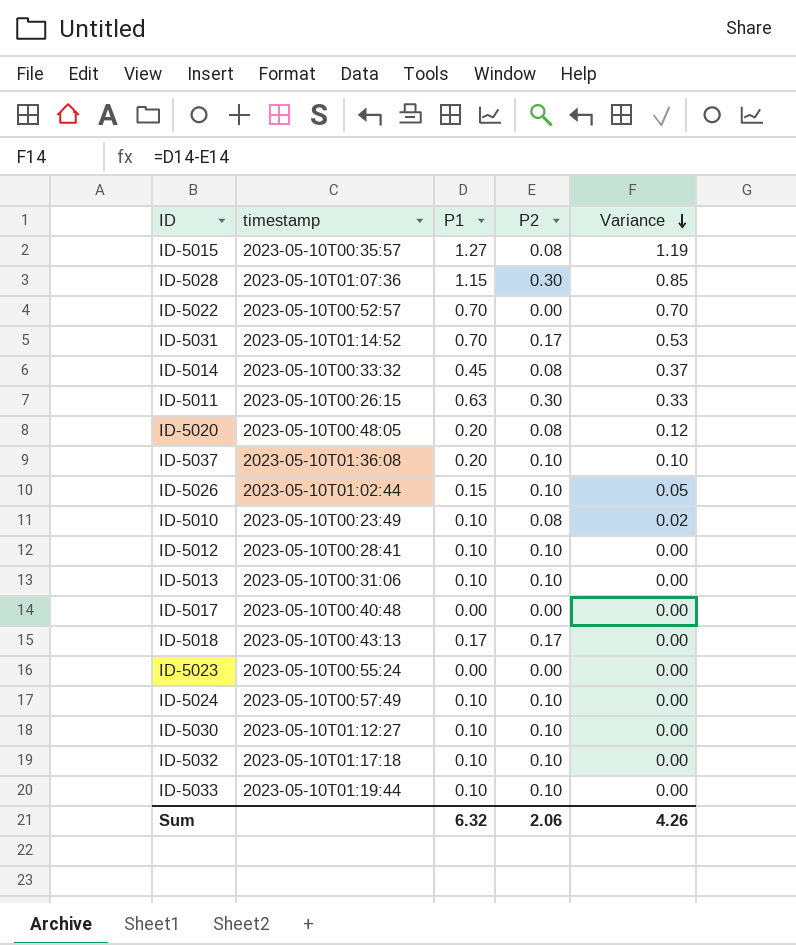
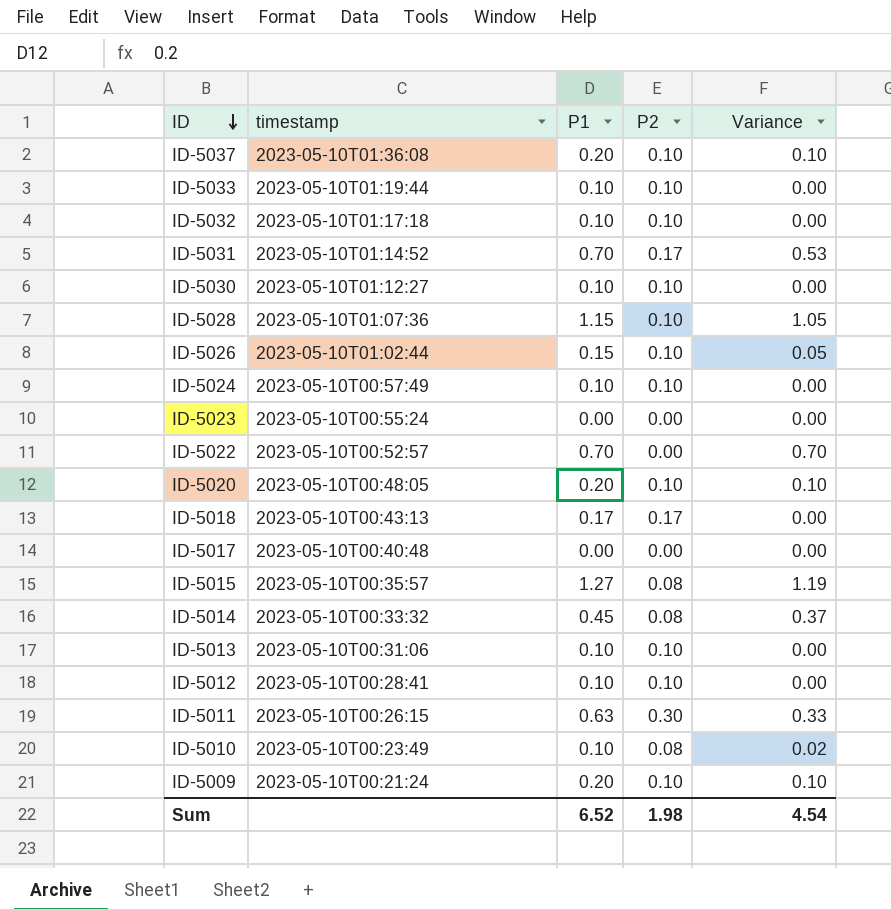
row order: Variance descending -> ID descending
ID-5028 | P2: 0.30 -> 0.10
ID-5028 | Variance: 0.85 -> 1.05
ID-5020 | P2: 0.08 -> 0.10
ID-5020 | Variance: 0.12 -> 0.10
row ID-5009: none -> 2023-05-10T00:21:24 | 0.20 | 0.10 | 0.10
Sum | P1: 6.32 -> 6.52
Sum | P2: 2.06 -> 1.98
Sum | Variance: 4.26 -> 4.54

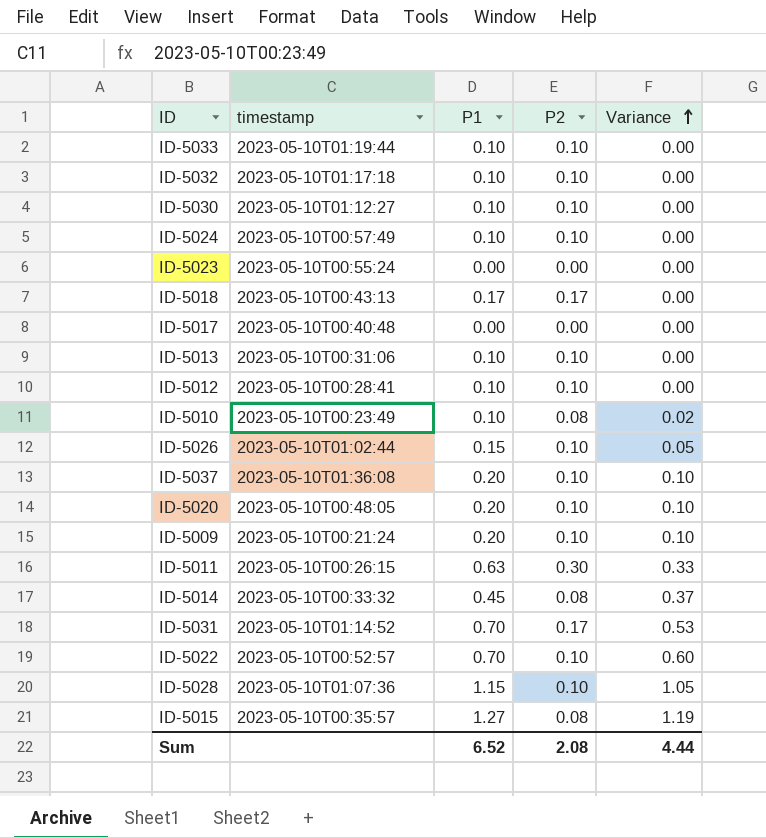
row order: ID descending -> Variance ascending
ID-5022 | P2: 0.00 -> 0.10
ID-5022 | Variance: 0.70 -> 0.60
Sum | P2: 1.98 -> 2.08
Sum | Variance: 4.54 -> 4.44

